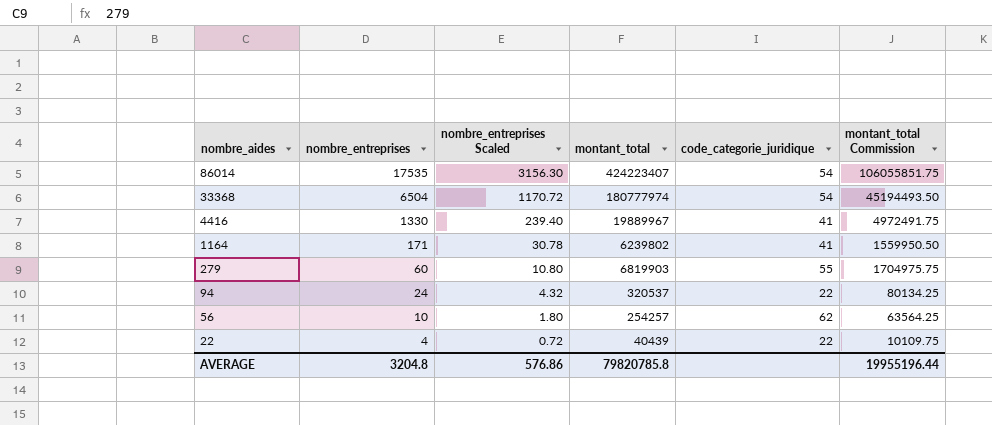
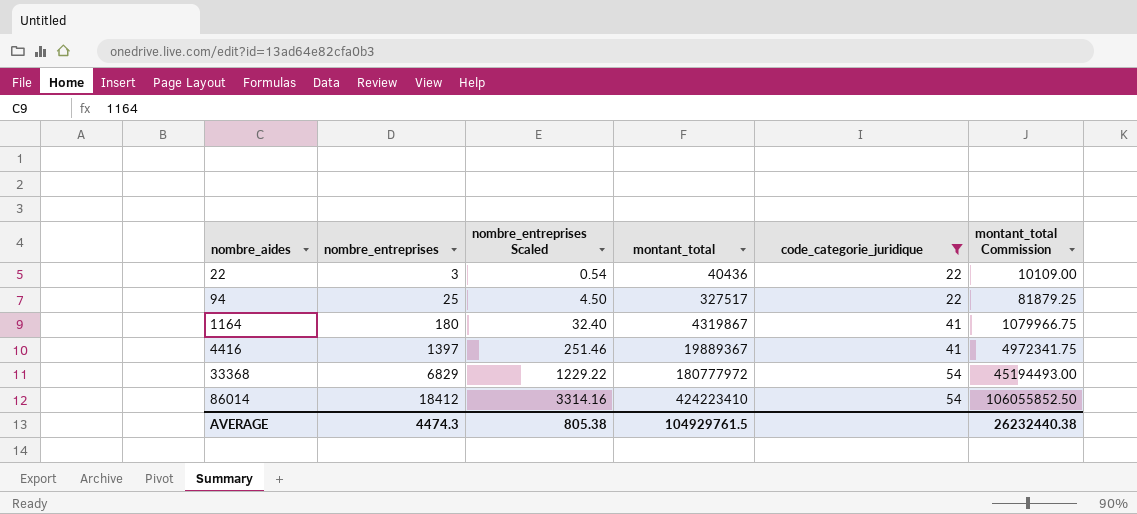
filter: none -> code_categorie_juridique <= 54
row order: nombre_aides descending -> nombre_aides ascending
22 | nombre_entreprises: 4 -> 3
22 | nombre_entreprises Scaled: 0.72 -> 0.54
22 | montant_total: 40439 -> 40436
22 | montant_total Commission: 10109.75 -> 10109.00
94 | nombre_entreprises: 24 -> 25
94 | nombre_entreprises Scaled: 4.32 -> 4.50
94 | montant_total: 320537 -> 327517
94 | montant_total Commission: 80134.25 -> 81879.25
1164 | nombre_entreprises: 171 -> 180
1164 | nombre_entreprises Scaled: 30.78 -> 32.40
1164 | montant_total: 6239802 -> 4319867
1164 | montant_total Commission: 1559950.50 -> 1079966.75
4416 | nombre_entreprises: 1330 -> 1397
4416 | nombre_entreprises Scaled: 239.40 -> 251.46
4416 | montant_total: 19889967 -> 19889367
4416 | montant_total Commission: 4972491.75 -> 4972341.75
33368 | nombre_entreprises: 6504 -> 6829
33368 | nombre_entreprises Scaled: 1170.72 -> 1229.22
33368 | montant_total: 180777974 -> 180777972
33368 | montant_total Commission: 45194493.50 -> 45194493.00
86014 | nombre_entreprises: 17535 -> 18412
86014 | nombre_entreprises Scaled: 3156.30 -> 3314.16
86014 | montant_total: 424223407 -> 424223410
86014 | montant_total Commission: 106055851.75 -> 106055852.50
AVERAGE | nombre_entreprises: 3204.8 -> 4474.3
AVERAGE | nombre_entreprises Scaled: 576.86 -> 805.38
AVERAGE | montant_total: 79820785.8 -> 104929761.5
AVERAGE | montant_total Commission: 19955196.44 -> 26232440.38

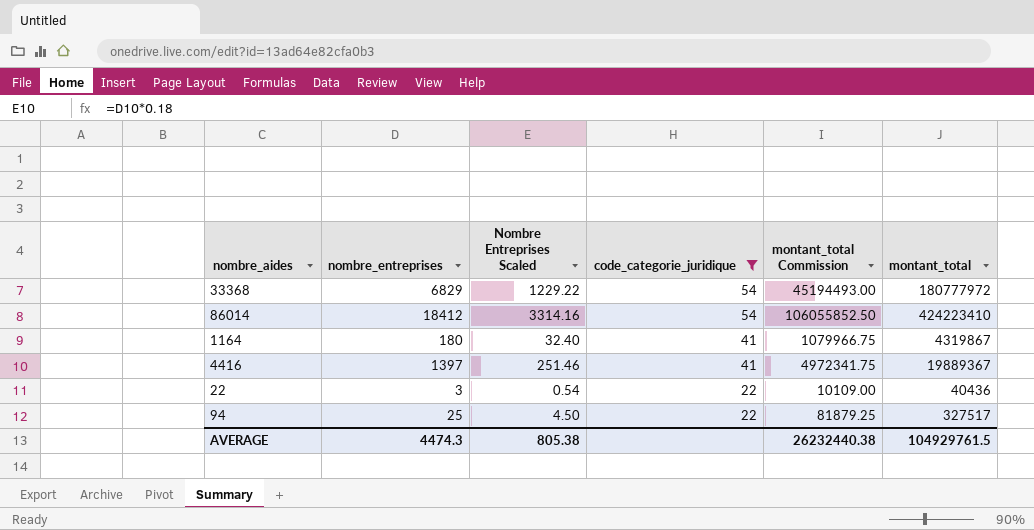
row order: nombre_aides ascending -> code_categorie_juridique descending
column name: nombre_entreprises Scaled -> Nombre Entreprises Scaled
column montant_total | position: 4 -> 6

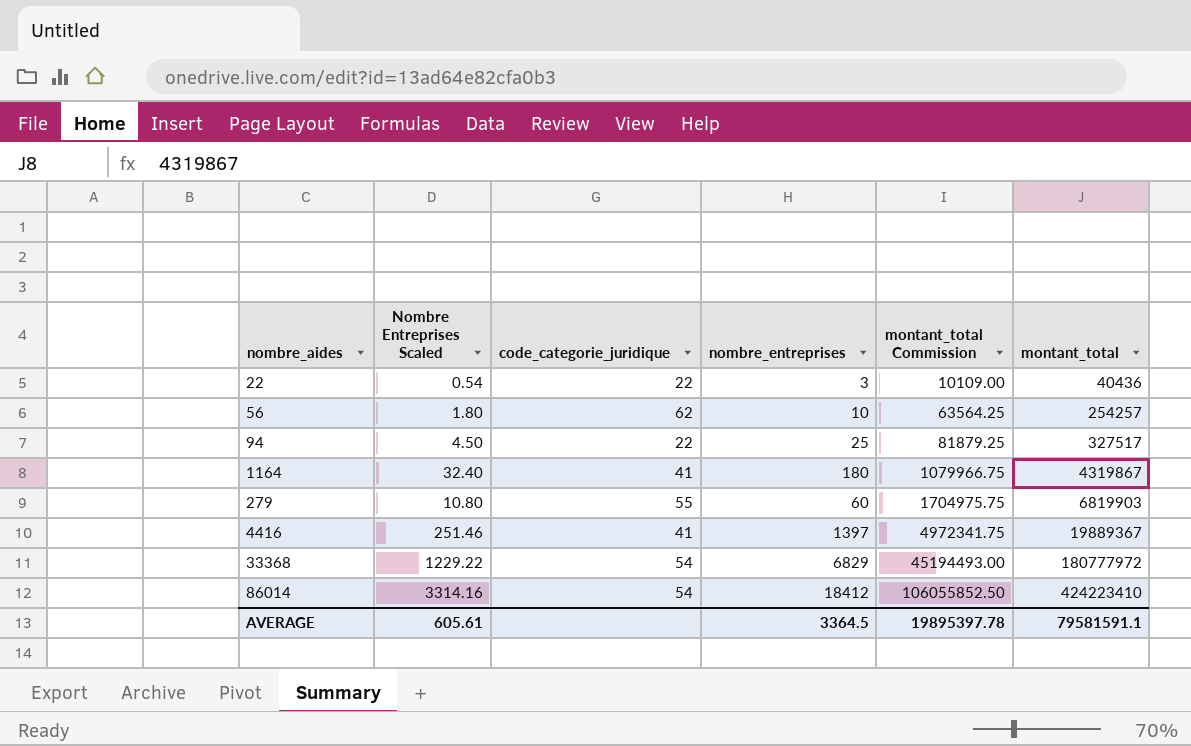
filter: code_categorie_juridique <= 54 -> none
row order: code_categorie_juridique descending -> montant_total Commission ascending
column nombre_entreprises | position: 2 -> 4
AVERAGE | Nombre Entreprises Scaled: 805.38 -> 605.61
AVERAGE | nombre_entreprises: 4474.3 -> 3364.5
AVERAGE | montant_total Commission: 26232440.38 -> 19895397.78
AVERAGE | montant_total: 104929761.5 -> 79581591.1

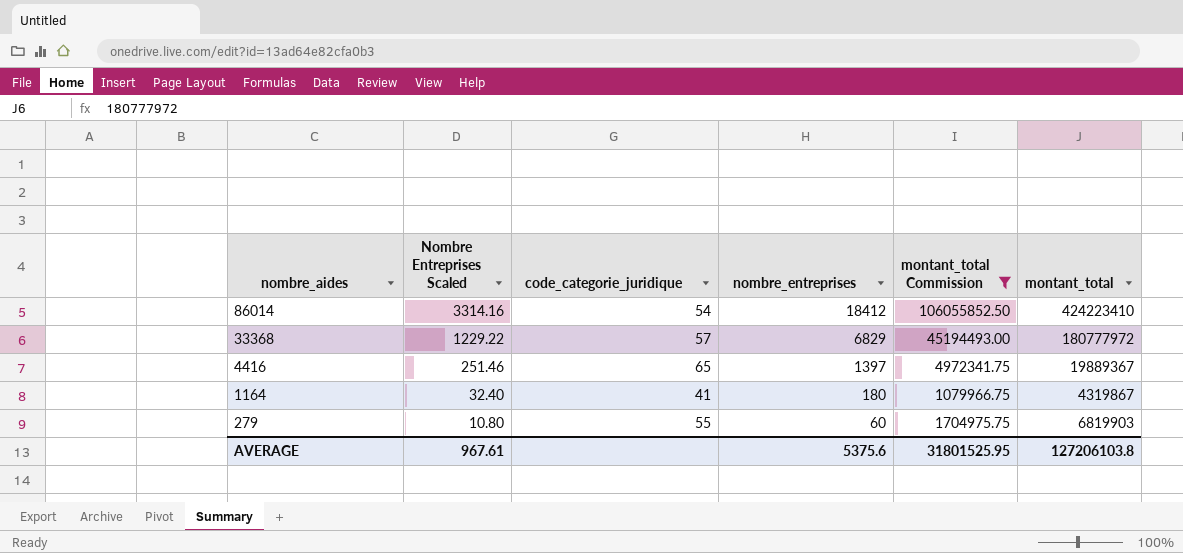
filter: none -> montant_total Commission >= 1079966.75
row order: montant_total Commission ascending -> nombre_aides descending
33368 | code_categorie_juridique: 54 -> 57
4416 | code_categorie_juridique: 41 -> 65
AVERAGE | Nombre Entreprises Scaled: 605.61 -> 967.61
AVERAGE | nombre_entreprises: 3364.5 -> 5375.6
AVERAGE | montant_total Commission: 19895397.78 -> 31801525.95
AVERAGE | montant_total: 79581591.1 -> 127206103.8

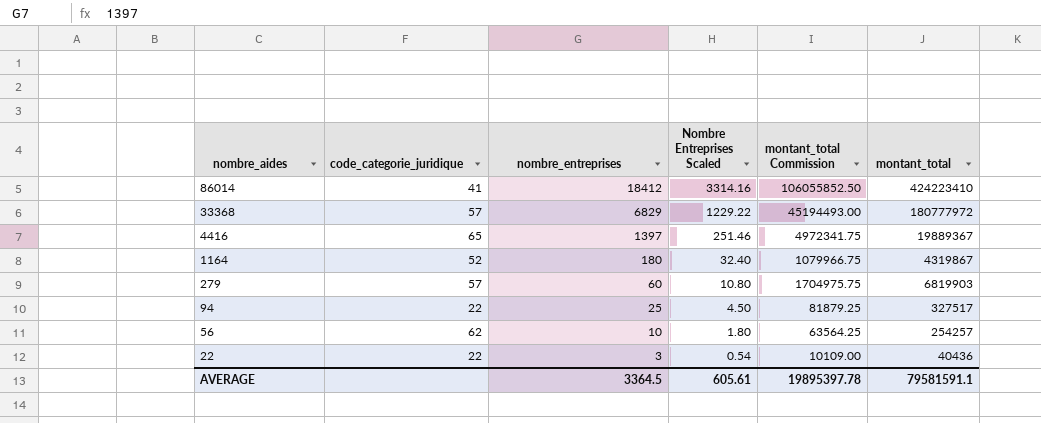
filter: montant_total Commission >= 1079966.75 -> none
column Nombre Entreprises Scaled | position: 2 -> 4
86014 | code_categorie_juridique: 54 -> 41
1164 | code_categorie_juridique: 41 -> 52
279 | code_categorie_juridique: 55 -> 57
AVERAGE | nombre_entreprises: 5375.6 -> 3364.5
AVERAGE | Nombre Entreprises Scaled: 967.61 -> 605.61
AVERAGE | montant_total Commission: 31801525.95 -> 19895397.78
AVERAGE | montant_total: 127206103.8 -> 79581591.1

